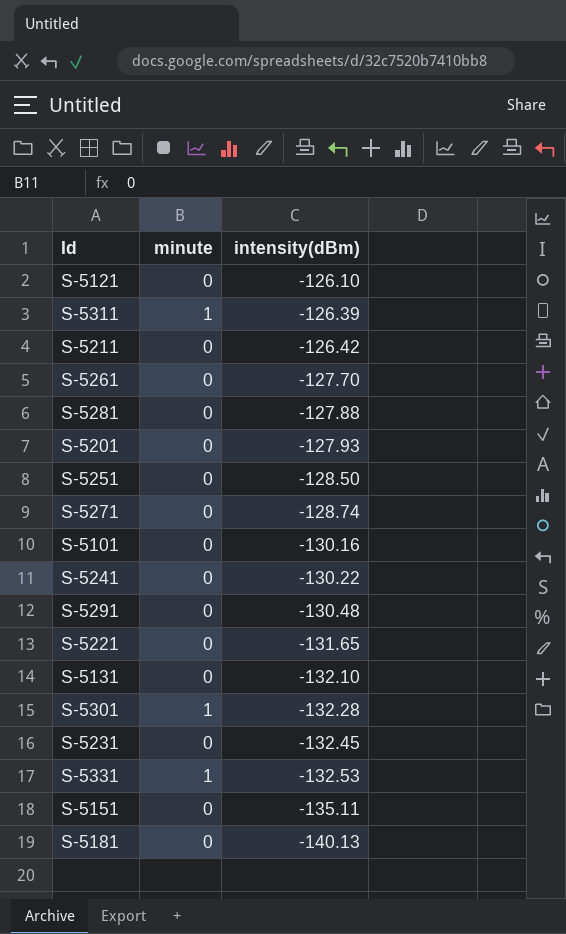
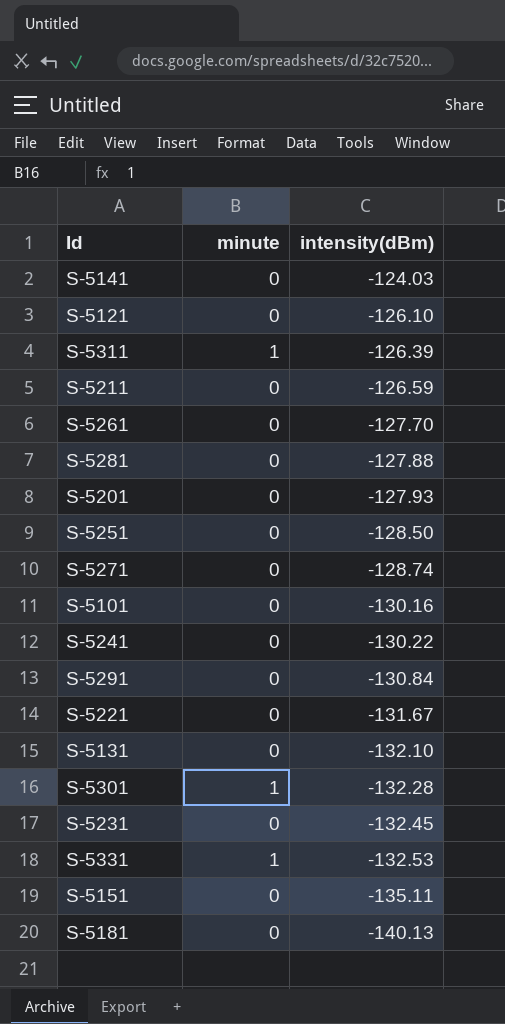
row S-5141: none -> 0 | -124.03
S-5211 | intensity(dBm): -126.42 -> -126.59
S-5291 | intensity(dBm): -130.48 -> -130.84
S-5221 | intensity(dBm): -131.65 -> -131.67

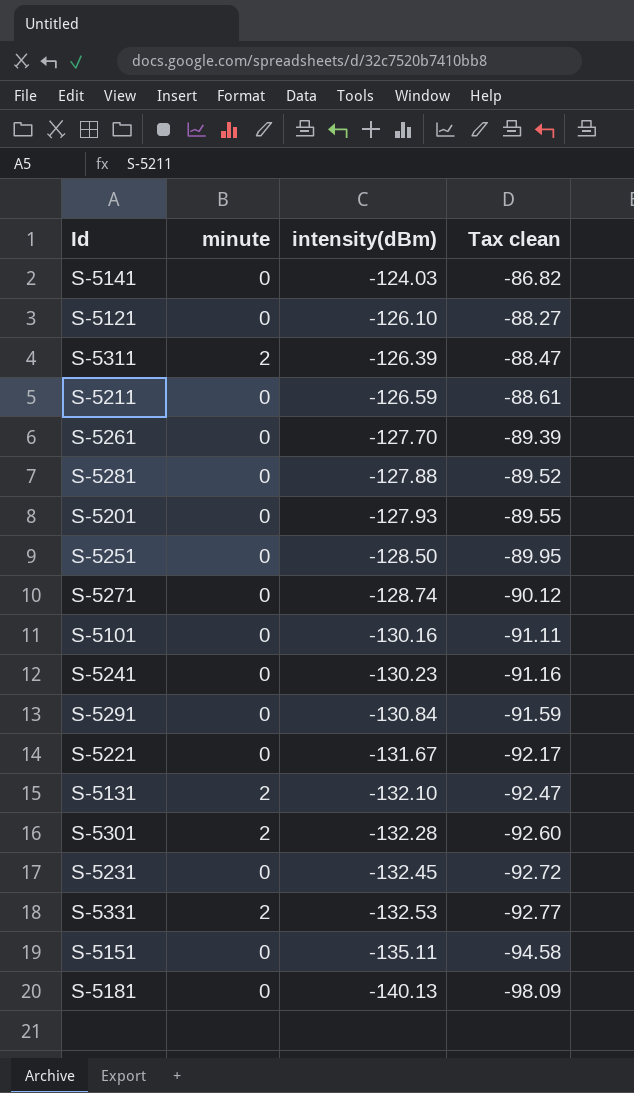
column Tax clean | formula: none -> [intensity(dBm)] * 0.7
S-5311 | minute: 1 -> 2
S-5241 | intensity(dBm): -130.22 -> -130.23
S-5131 | minute: 0 -> 2
S-5301 | minute: 1 -> 2
S-5331 | minute: 1 -> 2

